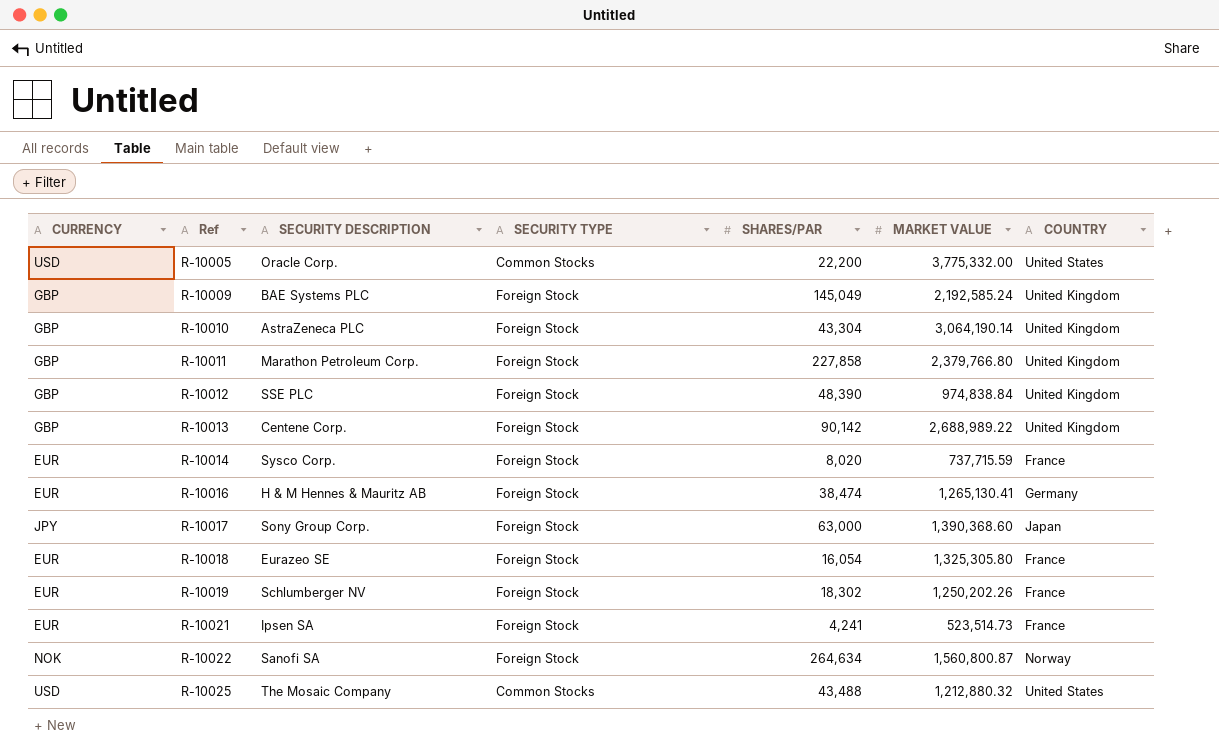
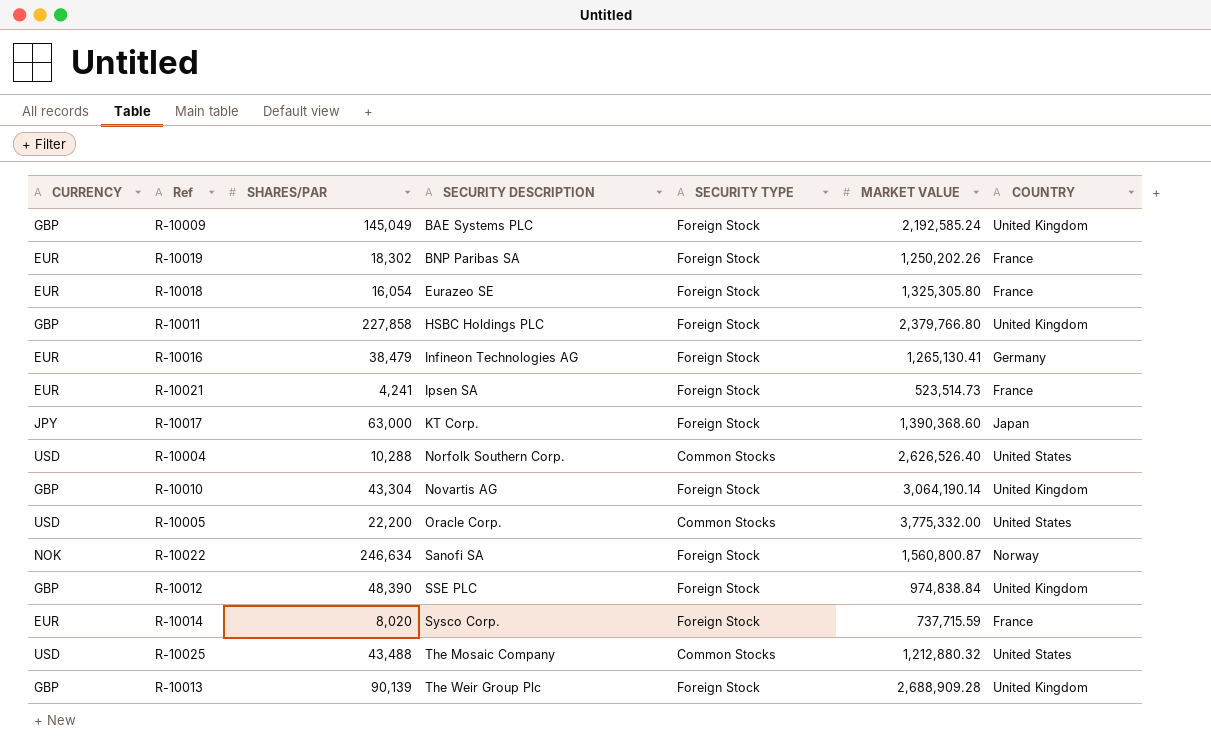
row order: Ref ascending -> SECURITY DESCRIPTION ascending
column SHARES/PAR | position: 5 -> 3
R-10019 | SECURITY DESCRIPTION: Schlumberger NV -> BNP Paribas SA
R-10011 | SECURITY DESCRIPTION: Marathon Petroleum Corp. -> HSBC Holdings PLC
R-10016 | SHARES/PAR: 38,474 -> 38,479
R-10016 | SECURITY DESCRIPTION: H & M Hennes & Mauritz AB -> Infineon Technologies AG
R-10017 | SECURITY DESCRIPTION: Sony Group Corp. -> KT Corp.
row R-10004: none -> USD | 10,288 | Norfolk Southern Corp. | Common Stocks | 2,626,526.40 | United States
R-10010 | SECURITY DESCRIPTION: AstraZeneca PLC -> Novartis AG
R-10022 | SHARES/PAR: 264,634 -> 246,634
R-10013 | SHARES/PAR: 90,142 -> 90,139
R-10013 | SECURITY DESCRIPTION: Centene Corp. -> The Weir Group Plc
R-10013 | MARKET VALUE: 2,688,989.22 -> 2,688,909.28

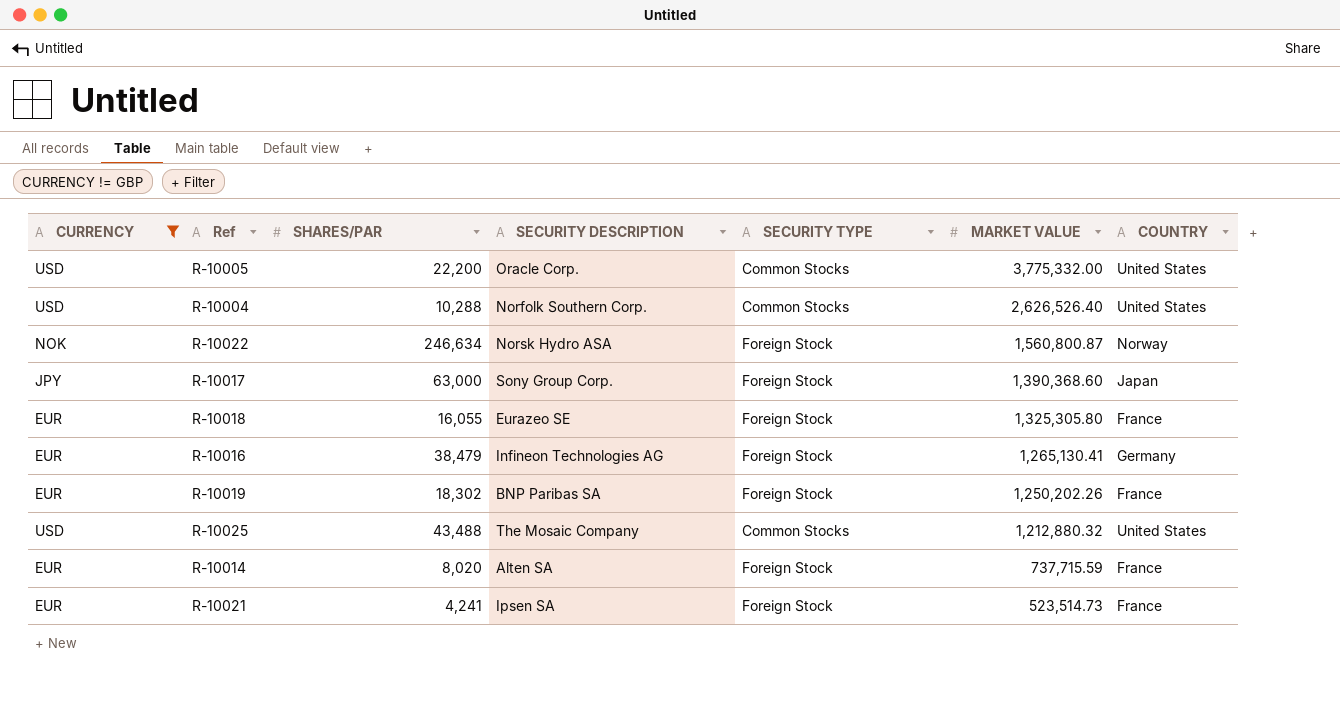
filter: none -> CURRENCY != GBP
row order: SECURITY DESCRIPTION ascending -> MARKET VALUE descending
R-10022 | SECURITY DESCRIPTION: Sanofi SA -> Norsk Hydro ASA
R-10017 | SECURITY DESCRIPTION: KT Corp. -> Sony Group Corp.
R-10018 | SHARES/PAR: 16,054 -> 16,055
R-10014 | SECURITY DESCRIPTION: Sysco Corp. -> Alten SA

